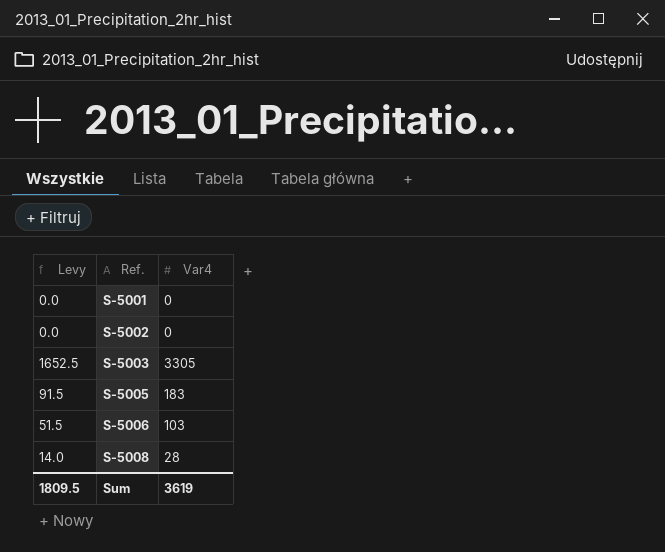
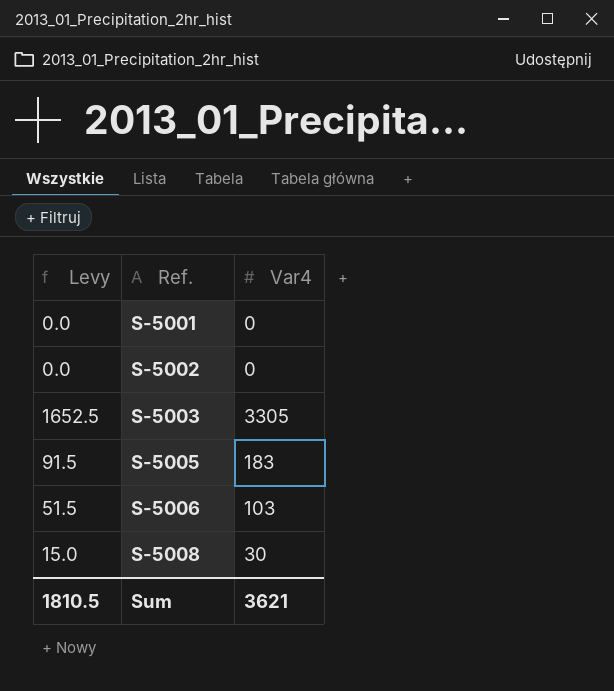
S-5008 | Levy: 14.0 -> 15.0
S-5008 | Var4: 28 -> 30
Sum | Levy: 1809.5 -> 1810.5
Sum | Var4: 3619 -> 3621

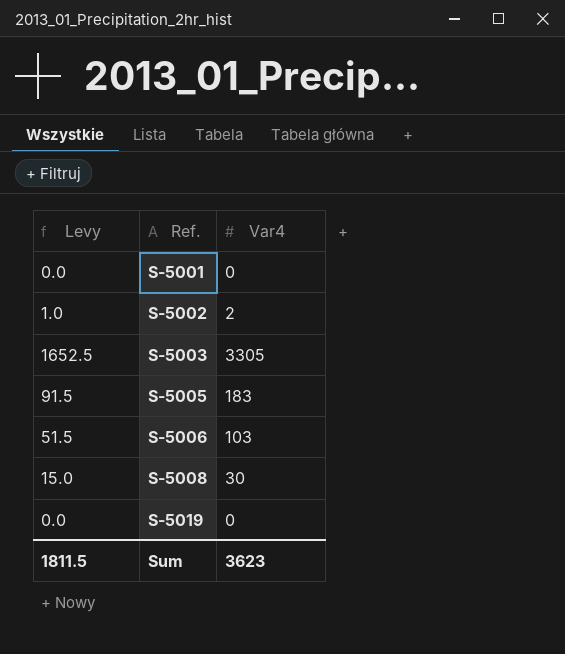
S-5002 | Levy: 0.0 -> 1.0
S-5002 | Var4: 0 -> 2
row S-5019: none -> 0.0 | 0
Sum | Levy: 1810.5 -> 1811.5
Sum | Var4: 3621 -> 3623

